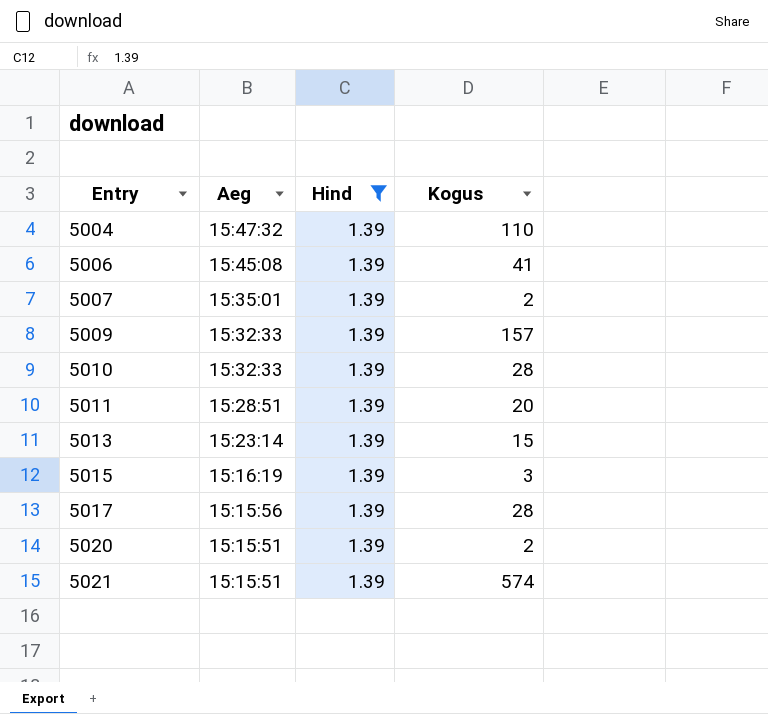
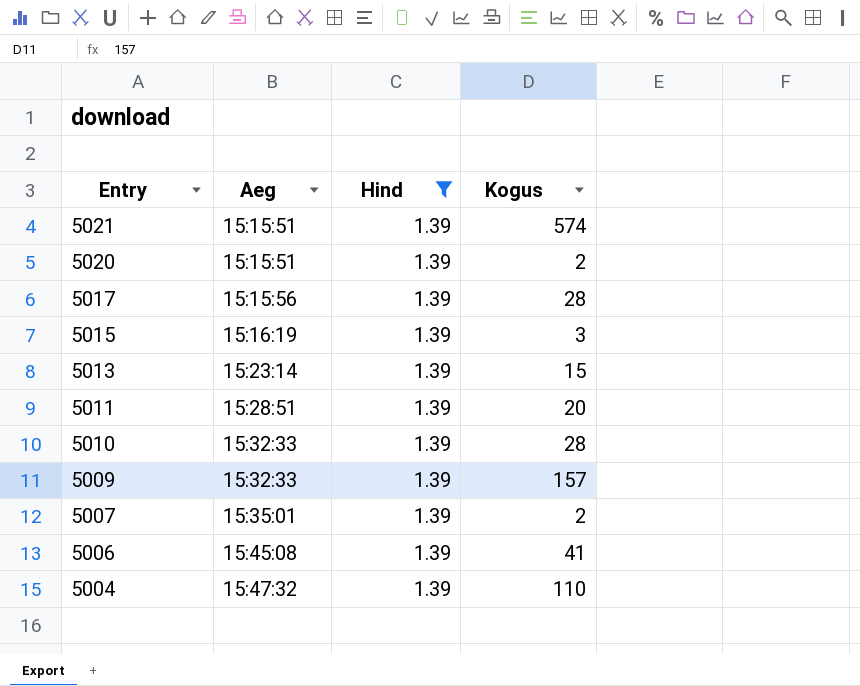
row order: Entry ascending -> Entry descending

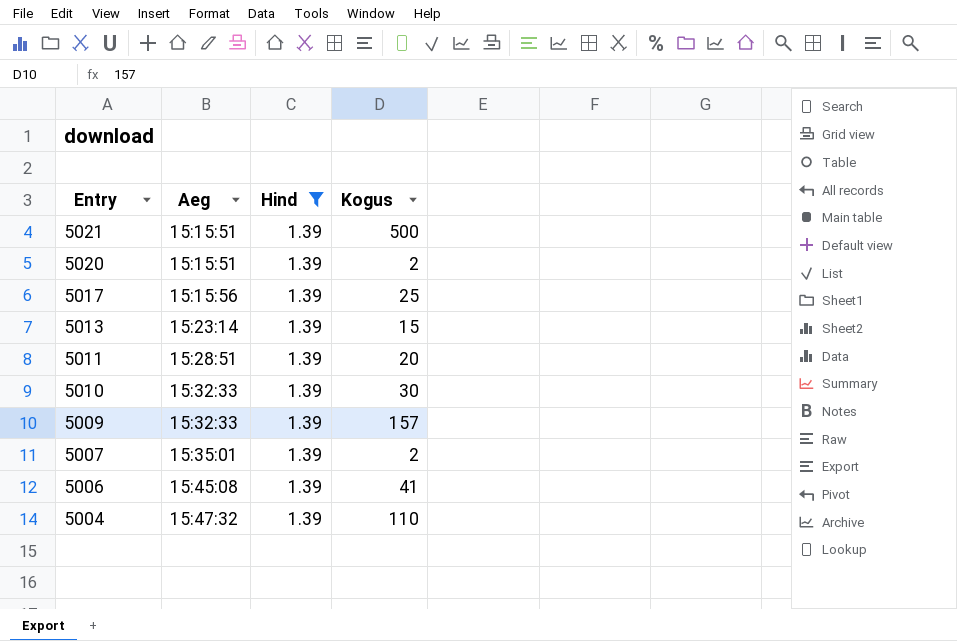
row 5015: 15:16:19 | 1.39 | 3 -> none
5021 | Kogus: 574 -> 500
5017 | Kogus: 28 -> 25
5010 | Kogus: 28 -> 30

